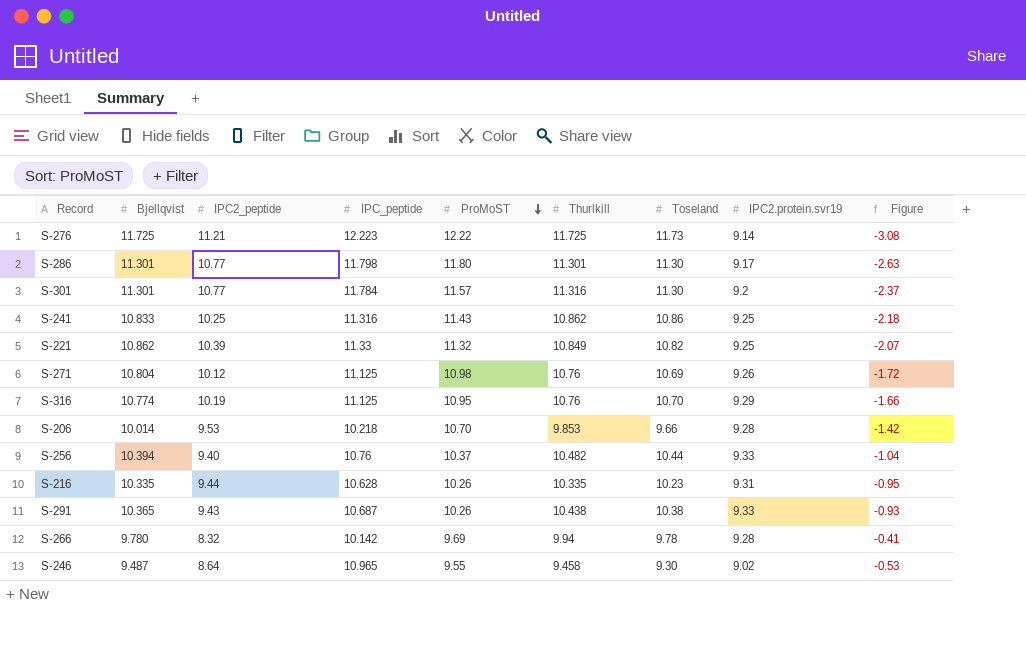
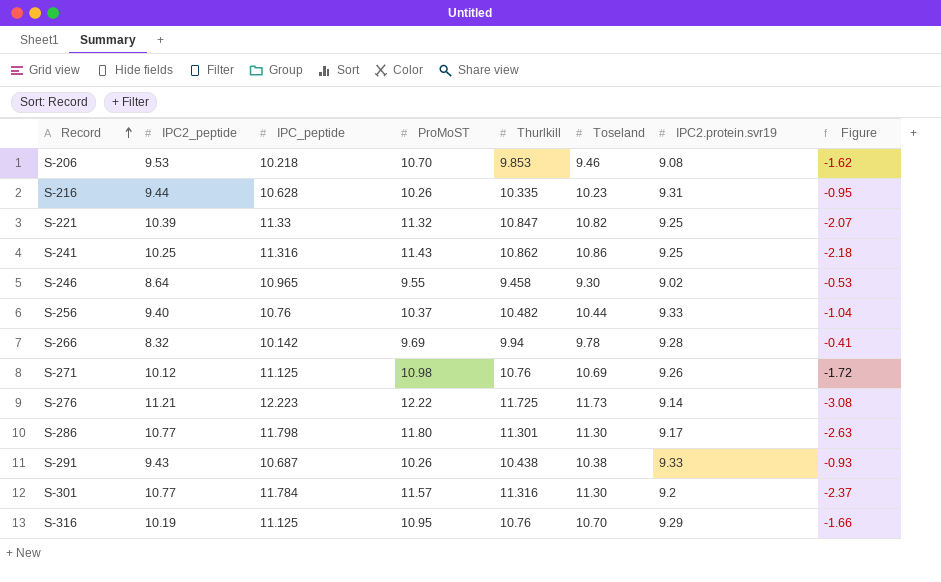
row order: ProMoST descending -> Record ascending
column Bjellqvist | position: 2 -> none
S-206 | Toseland: 9.66 -> 9.46
S-206 | IPC2.protein.svr19: 9.28 -> 9.08
S-206 | Figure: -1.42 -> -1.62
S-221 | Thurlkill: 10.849 -> 10.847

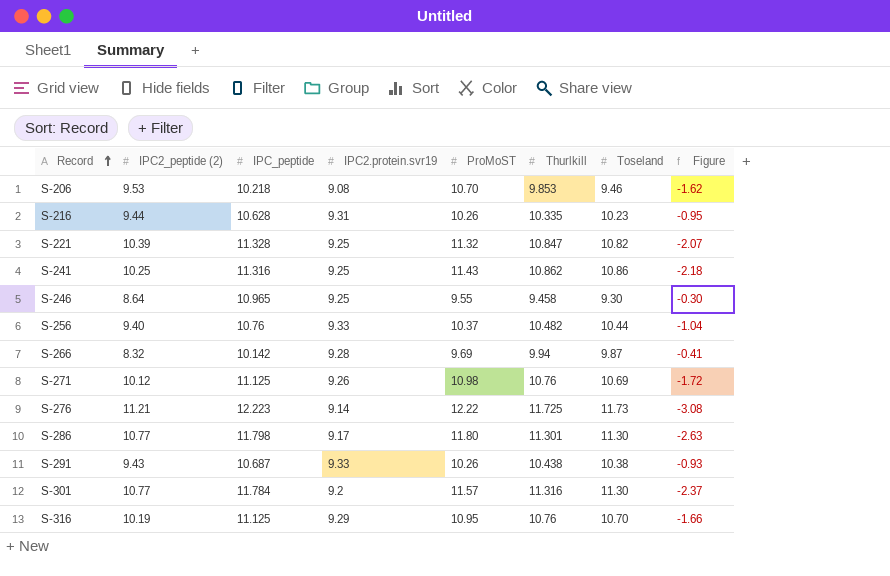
column name: IPC2_peptide -> IPC2_peptide (2)
column IPC2.protein.svr19 | position: 7 -> 4
S-221 | IPC_peptide: 11.33 -> 11.328
S-246 | IPC2.protein.svr19: 9.02 -> 9.25
S-246 | Figure: -0.53 -> -0.30
S-266 | Toseland: 9.78 -> 9.87

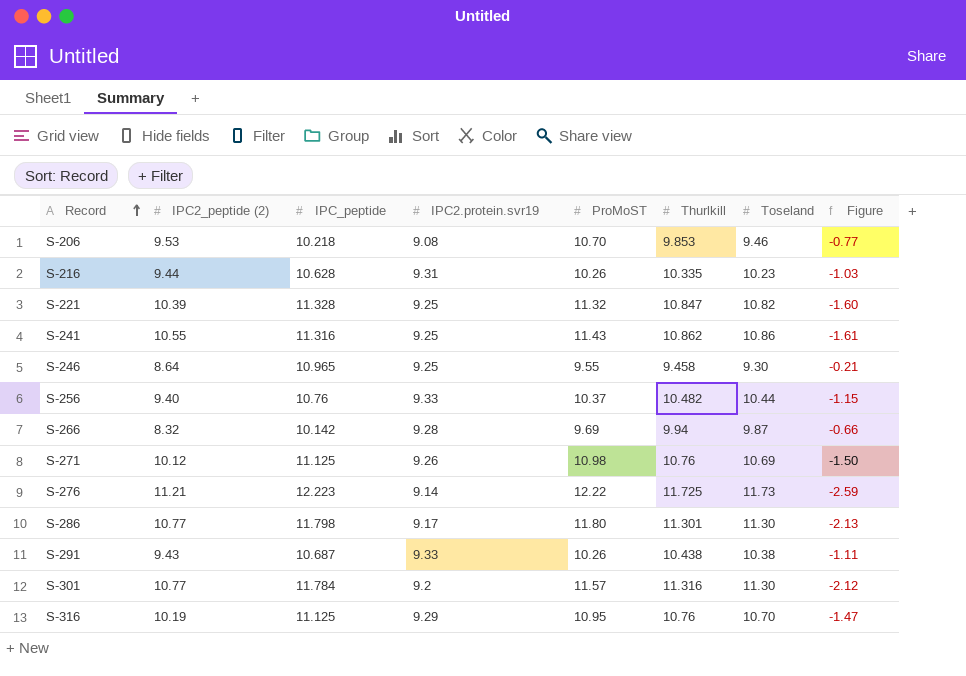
column Figure | formula: [IPC2.protein.svr19] - [ProMoST] -> [IPC2.protein.svr19] - [Thurlkill]
S-241 | IPC2_peptide (2): 10.25 -> 10.55

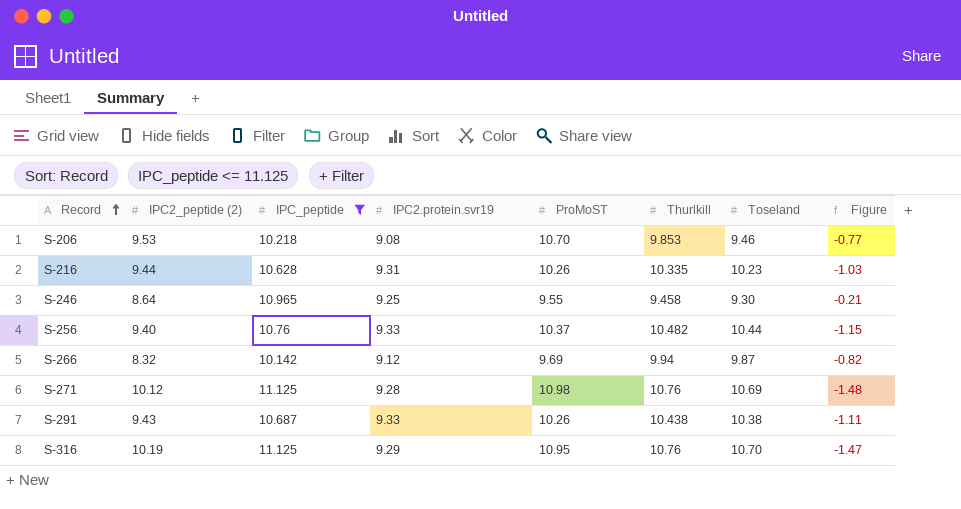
filter: none -> IPC_peptide <= 11.125
S-266 | IPC2.protein.svr19: 9.28 -> 9.12
S-266 | Figure: -0.66 -> -0.82
S-271 | IPC2.protein.svr19: 9.26 -> 9.28
S-271 | Figure: -1.50 -> -1.48

